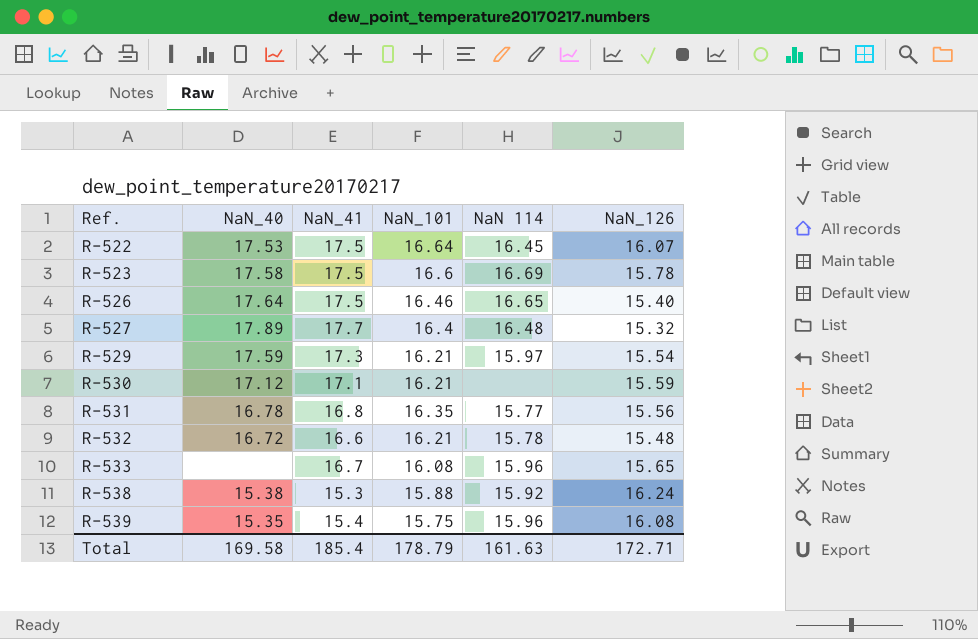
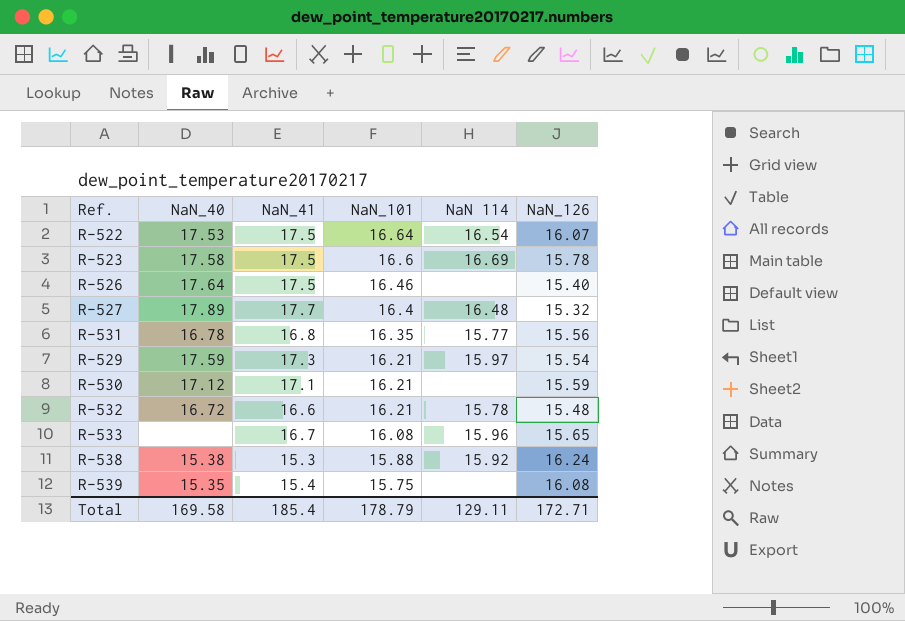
row order: Ref. ascending -> NaN_101 descending
R-522 | NaN 114: 16.45 -> 16.54
R-526 | NaN 114: 16.65 -> none
R-539 | NaN 114: 15.96 -> none
Total | NaN 114: 161.63 -> 129.11

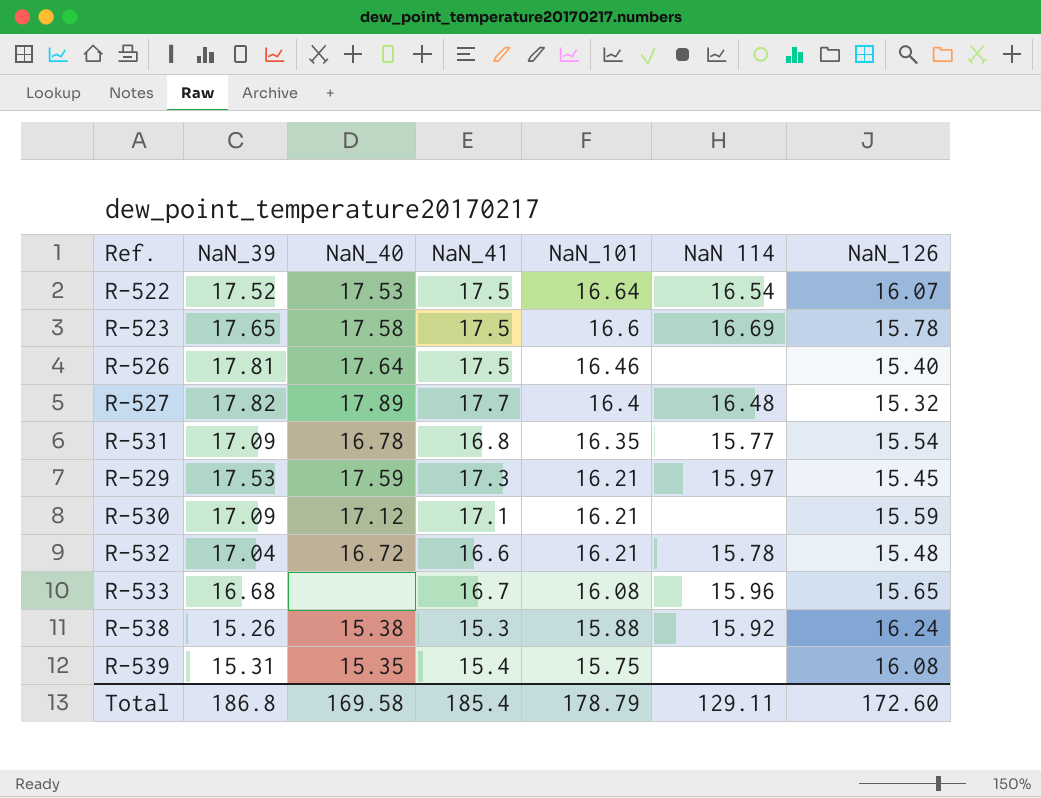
column NaN_39 | position: none -> 2
R-531 | NaN_126: 15.56 -> 15.54
R-529 | NaN_126: 15.54 -> 15.45
Total | NaN_126: 172.71 -> 172.60

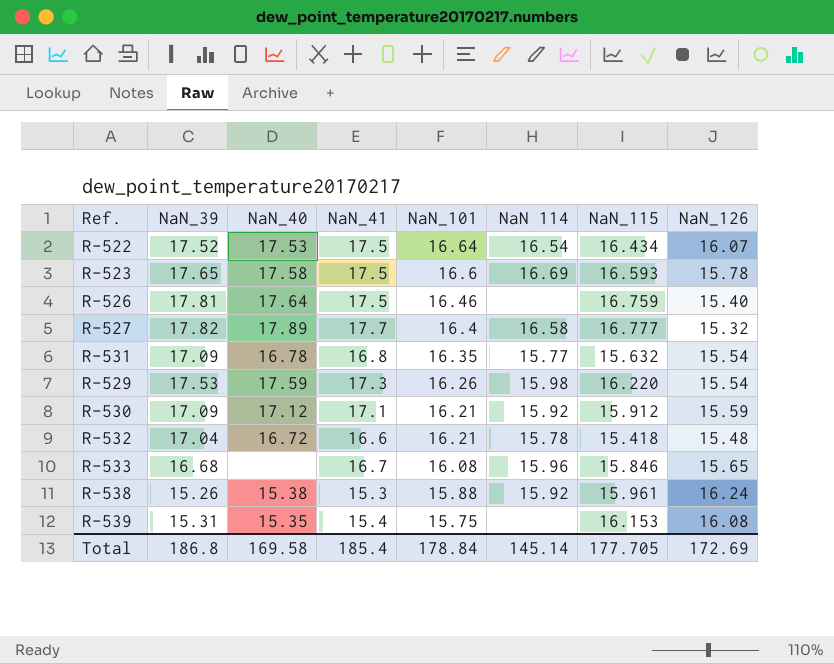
column NaN_115 | position: none -> 7
R-527 | NaN 114: 16.48 -> 16.58
R-529 | NaN_101: 16.21 -> 16.26
R-529 | NaN 114: 15.97 -> 15.98
R-529 | NaN_126: 15.45 -> 15.54
R-530 | NaN 114: none -> 15.92
Total | NaN_101: 178.79 -> 178.84
Total | NaN 114: 129.11 -> 145.14
Total | NaN_126: 172.60 -> 172.69

